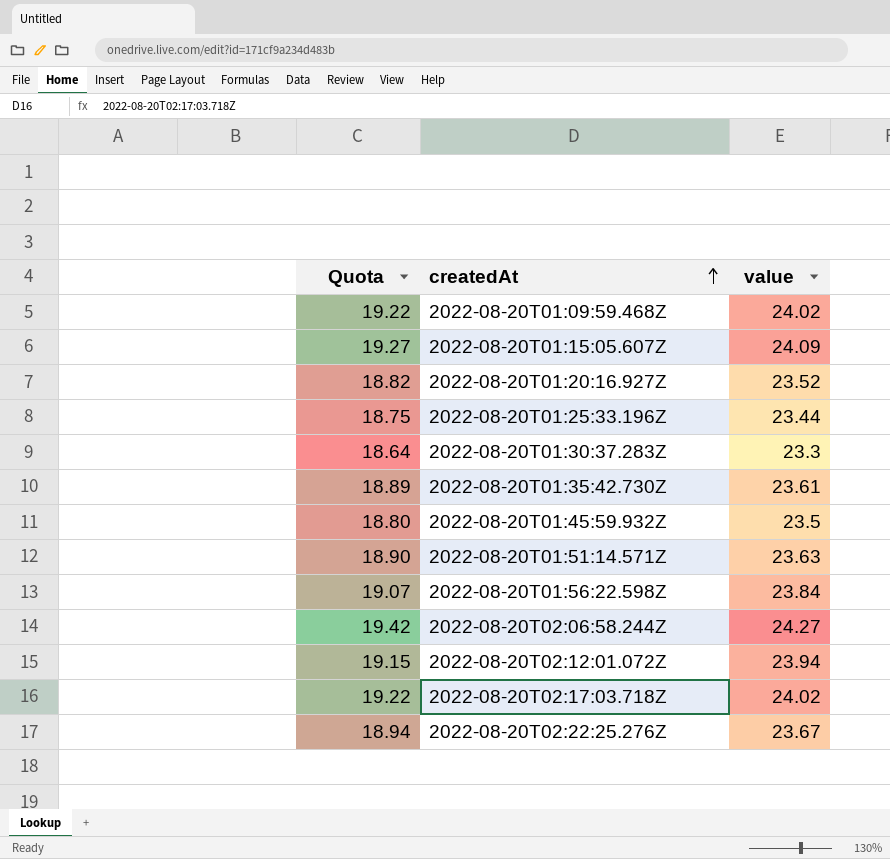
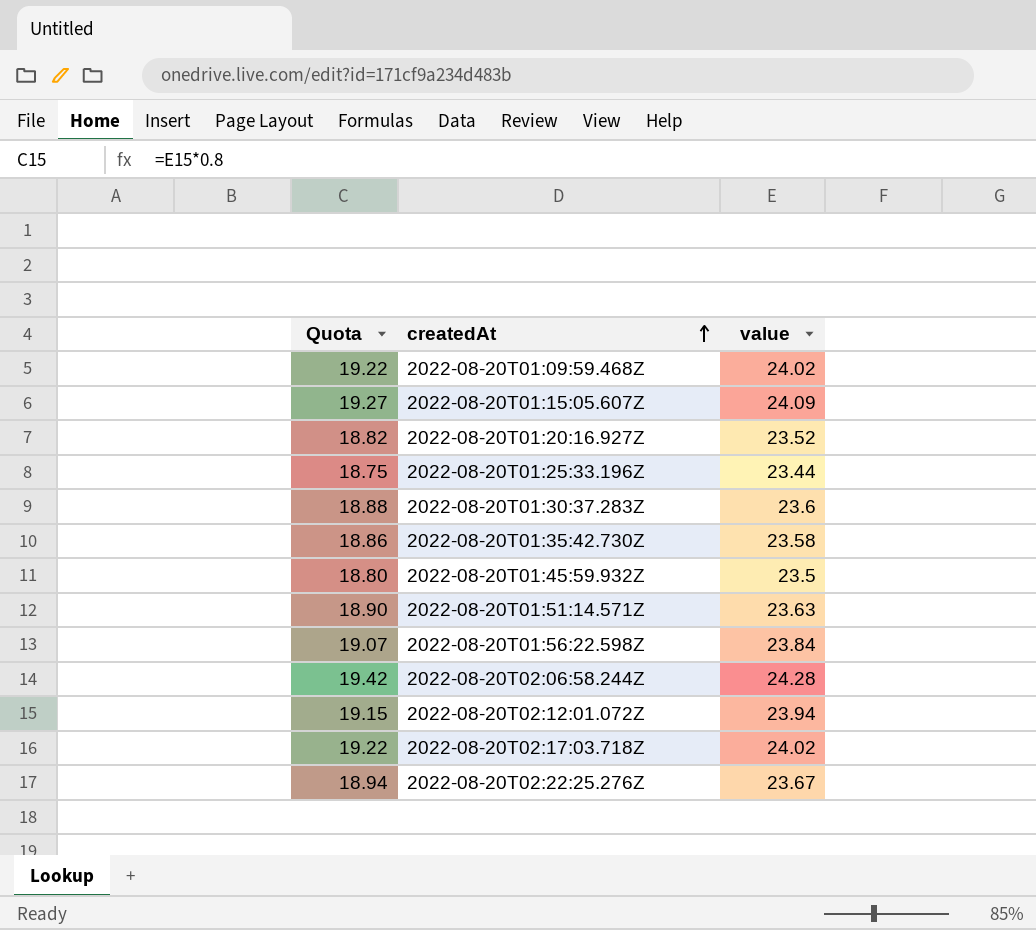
2022-08-20T01:30:37.283Z | Quota: 18.64 -> 18.88
2022-08-20T01:30:37.283Z | value: 23.3 -> 23.6
2022-08-20T01:35:42.730Z | Quota: 18.89 -> 18.86
2022-08-20T01:35:42.730Z | value: 23.61 -> 23.58
2022-08-20T02:06:58.244Z | value: 24.27 -> 24.28

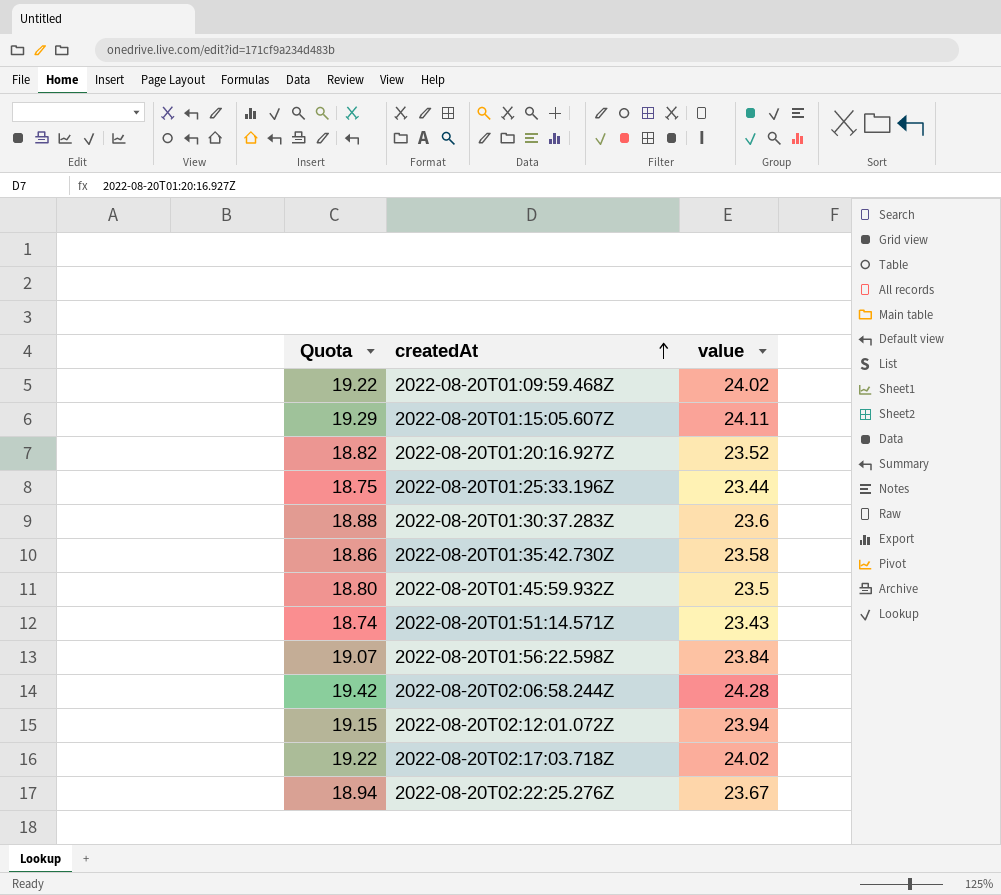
2022-08-20T01:15:05.607Z | Quota: 19.27 -> 19.29
2022-08-20T01:15:05.607Z | value: 24.09 -> 24.11
2022-08-20T01:51:14.571Z | Quota: 18.90 -> 18.74
2022-08-20T01:51:14.571Z | value: 23.63 -> 23.43

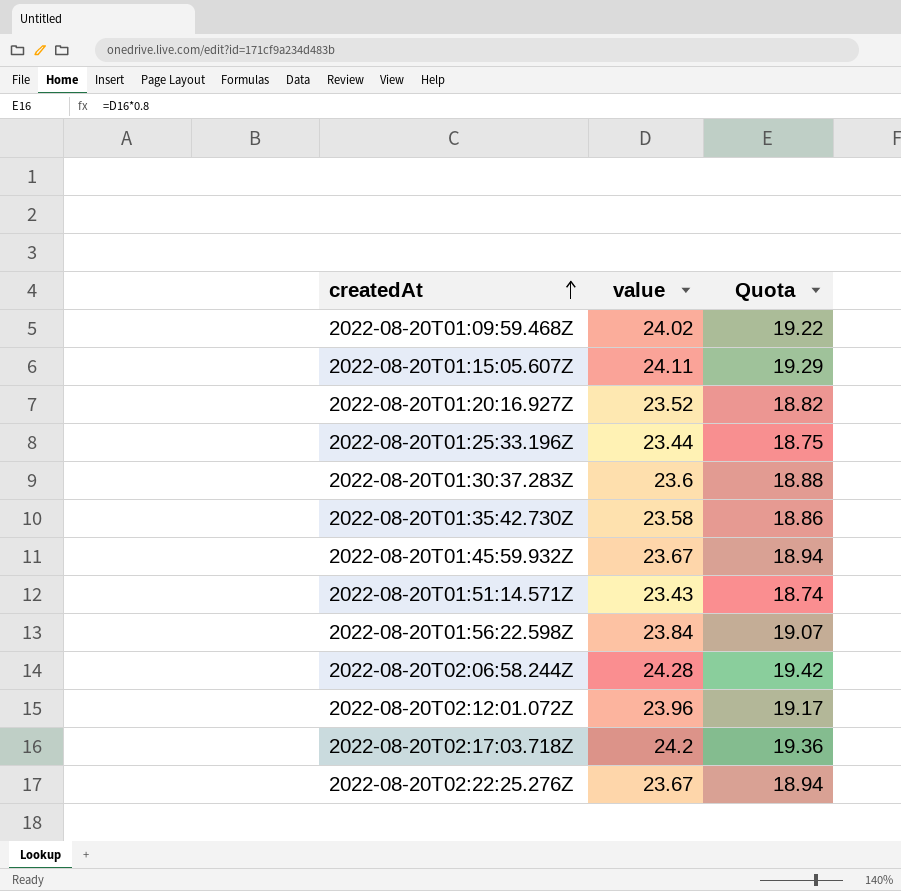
column Quota | position: 1 -> 3
2022-08-20T01:45:59.932Z | value: 23.5 -> 23.67
2022-08-20T01:45:59.932Z | Quota: 18.80 -> 18.94
2022-08-20T02:12:01.072Z | value: 23.94 -> 23.96
2022-08-20T02:12:01.072Z | Quota: 19.15 -> 19.17
2022-08-20T02:17:03.718Z | value: 24.02 -> 24.2
2022-08-20T02:17:03.718Z | Quota: 19.22 -> 19.36

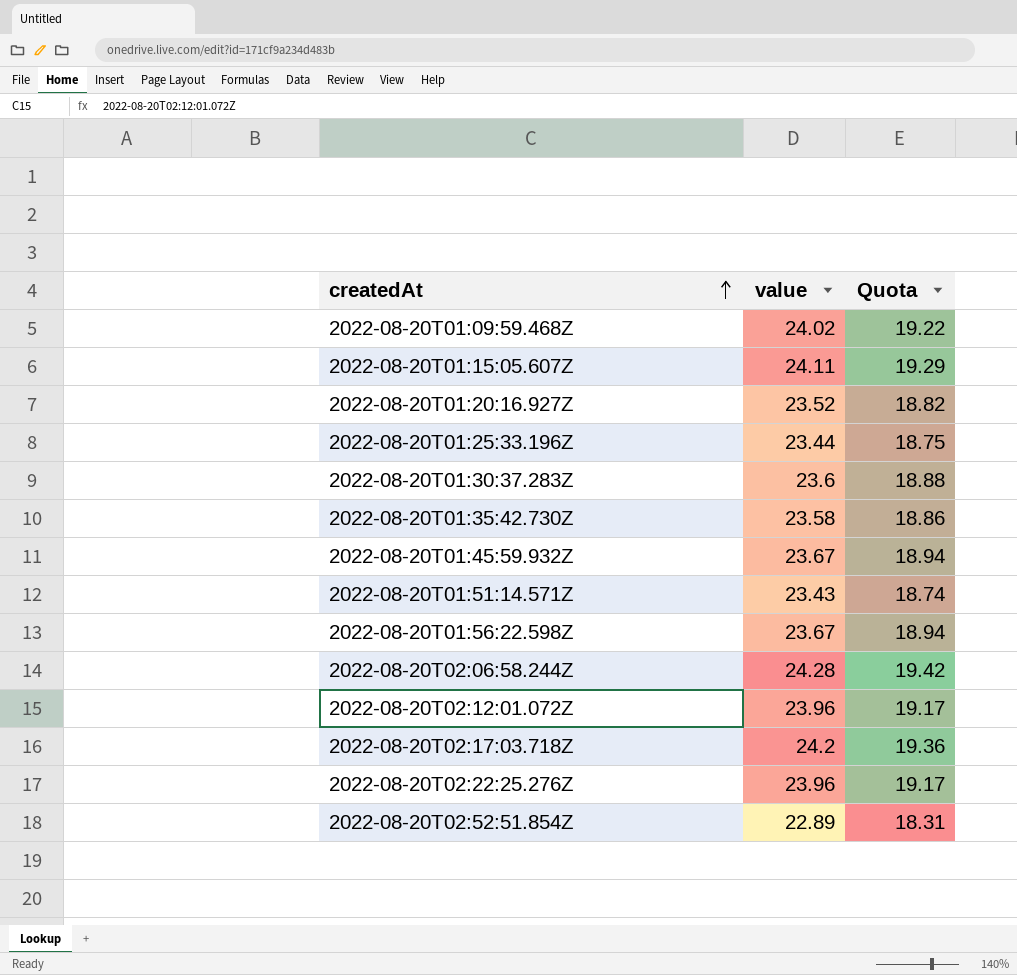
2022-08-20T01:56:22.598Z | value: 23.84 -> 23.67
2022-08-20T01:56:22.598Z | Quota: 19.07 -> 18.94
2022-08-20T02:22:25.276Z | value: 23.67 -> 23.96
2022-08-20T02:22:25.276Z | Quota: 18.94 -> 19.17
row 2022-08-20T02:52:51.854Z: none -> 22.89 | 18.31

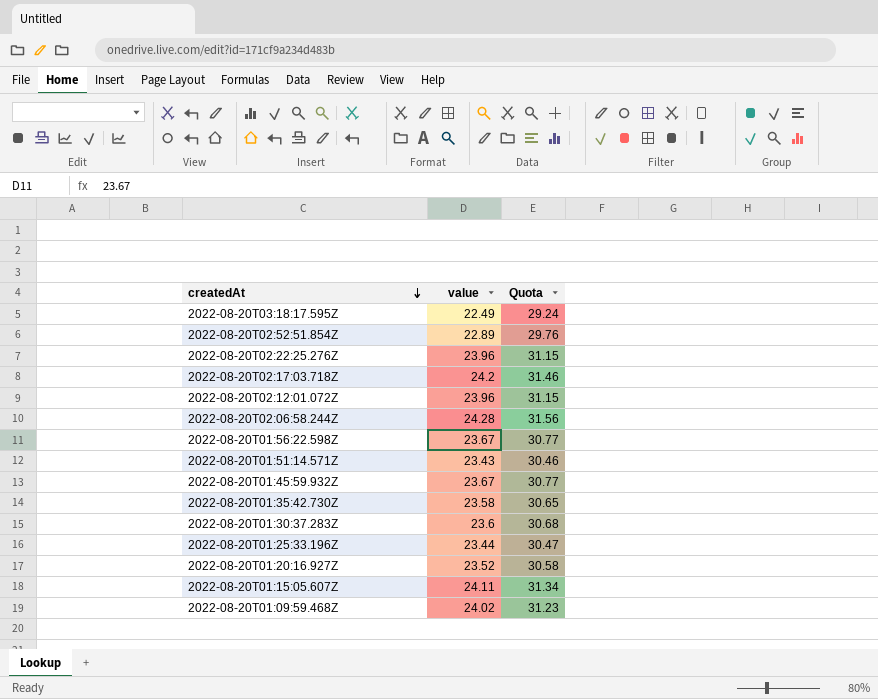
row order: createdAt ascending -> createdAt descending
column Quota | formula: [value] * 0.8 -> [value] * 1.3
row 2022-08-20T03:18:17.595Z: none -> 22.49 | 29.24

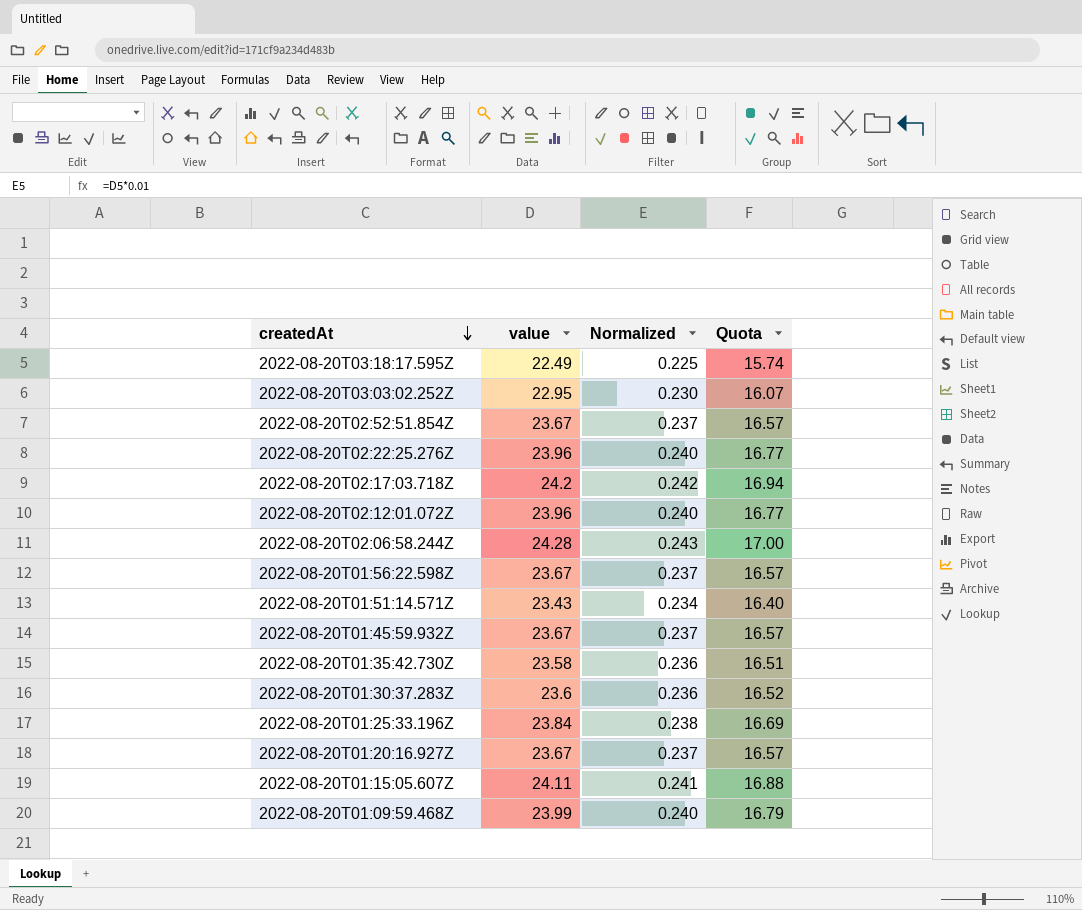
column Normalized | formula: none -> [value] * 0.01
column Quota | formula: [value] * 1.3 -> [value] * 0.7
row 2022-08-20T03:03:02.252Z: none -> 22.95 | 0.230 | 16.07
2022-08-20T02:52:51.854Z | value: 22.89 -> 23.67
2022-08-20T01:25:33.196Z | value: 23.44 -> 23.84
2022-08-20T01:20:16.927Z | value: 23.52 -> 23.67
2022-08-20T01:09:59.468Z | value: 24.02 -> 23.99

